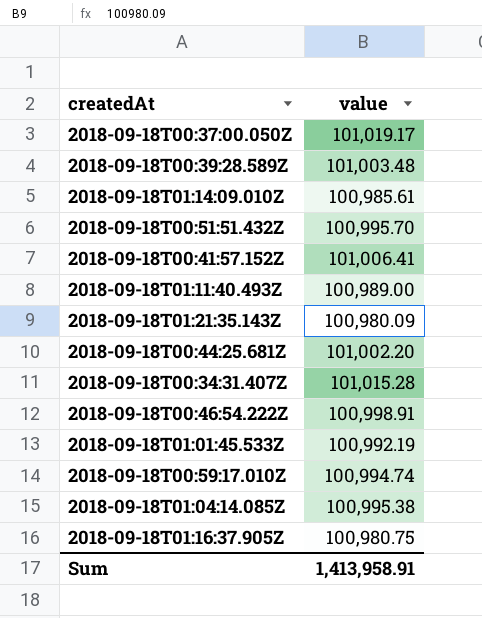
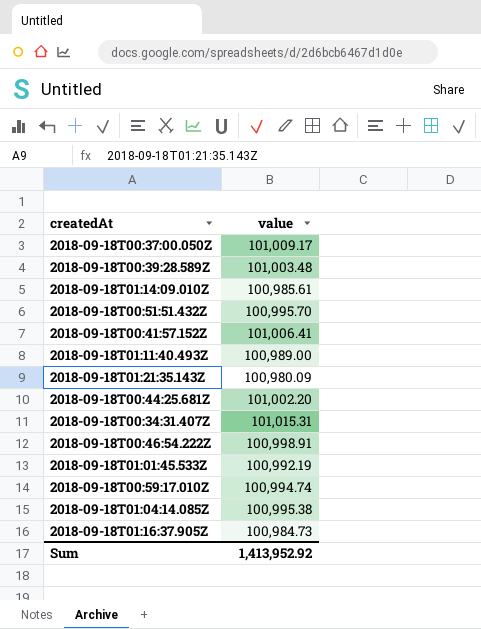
2018-09-18T00:37:00.050Z | value: 101,019.17 -> 101,009.17
2018-09-18T00:34:31.407Z | value: 101,015.28 -> 101,015.31
2018-09-18T01:16:37.905Z | value: 100,980.75 -> 100,984.73
Sum | value: 1,413,958.91 -> 1,413,952.92

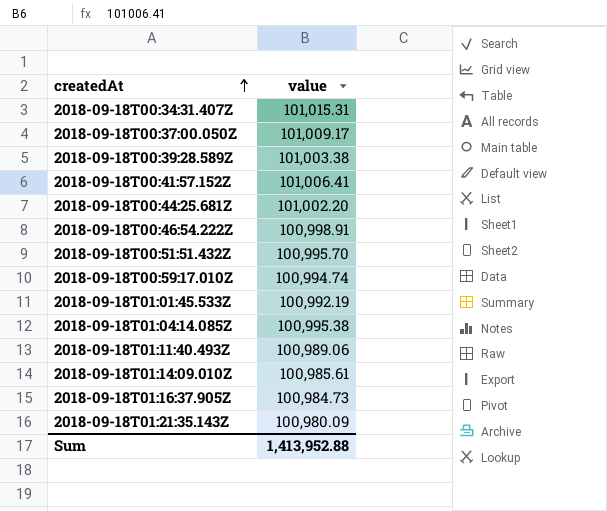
row order: none -> createdAt ascending
2018-09-18T00:39:28.589Z | value: 101,003.48 -> 101,003.38
2018-09-18T01:11:40.493Z | value: 100,989.00 -> 100,989.06
Sum | value: 1,413,952.92 -> 1,413,952.88

